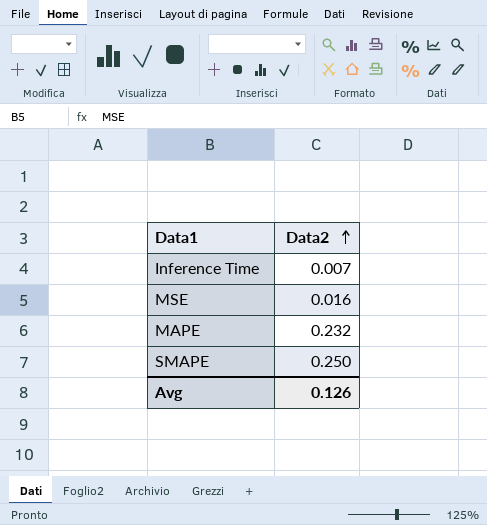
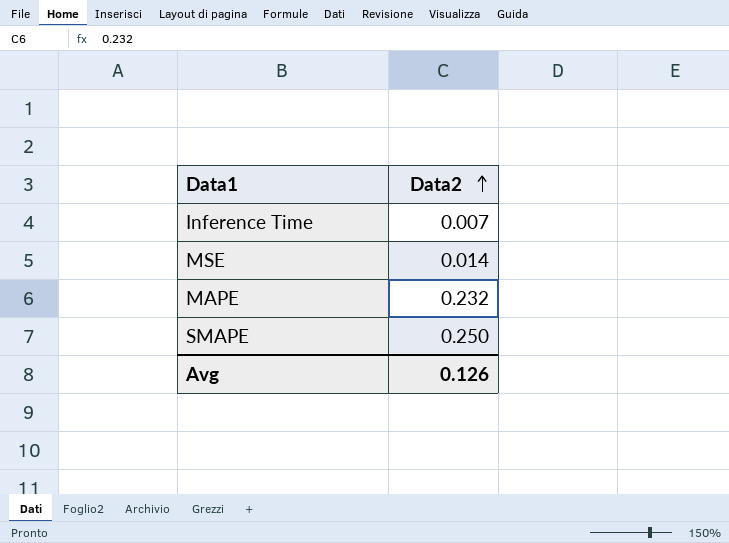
MSE | Data2: 0.016 -> 0.014

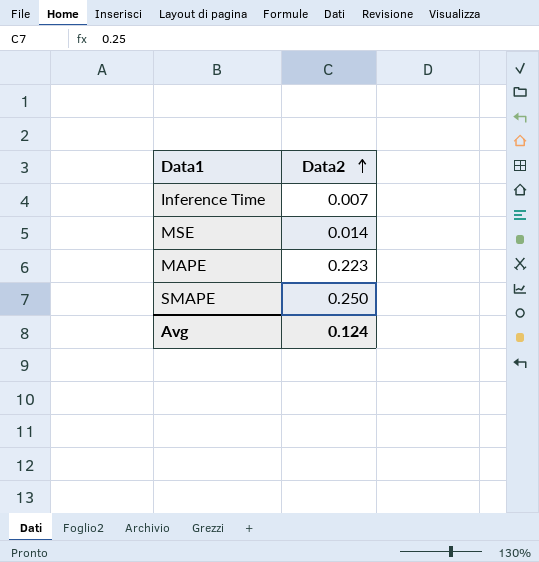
MAPE | Data2: 0.232 -> 0.223
Avg | Data2: 0.126 -> 0.124

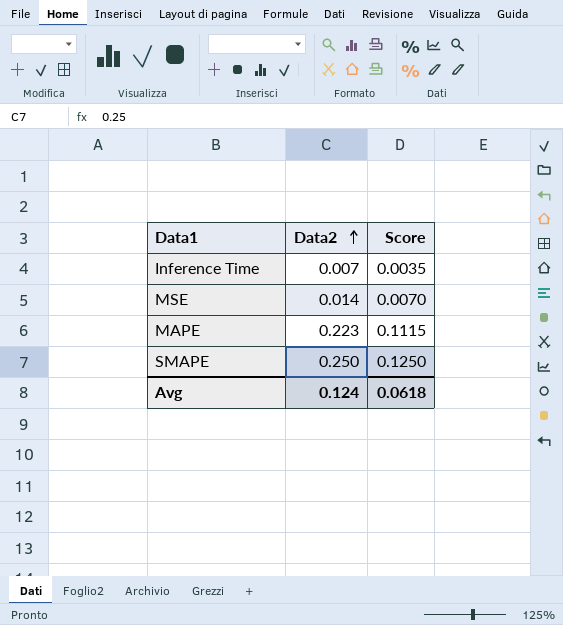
column Score | formula: none -> [Data2] * 0.5

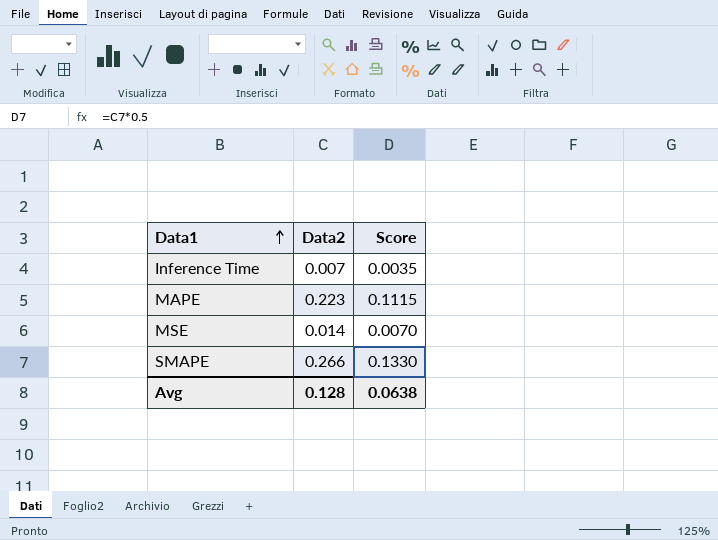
row order: Data2 ascending -> Data1 ascending
SMAPE | Data2: 0.250 -> 0.266
SMAPE | Score: 0.1250 -> 0.1330
Avg | Data2: 0.124 -> 0.128
Avg | Score: 0.0618 -> 0.0638

